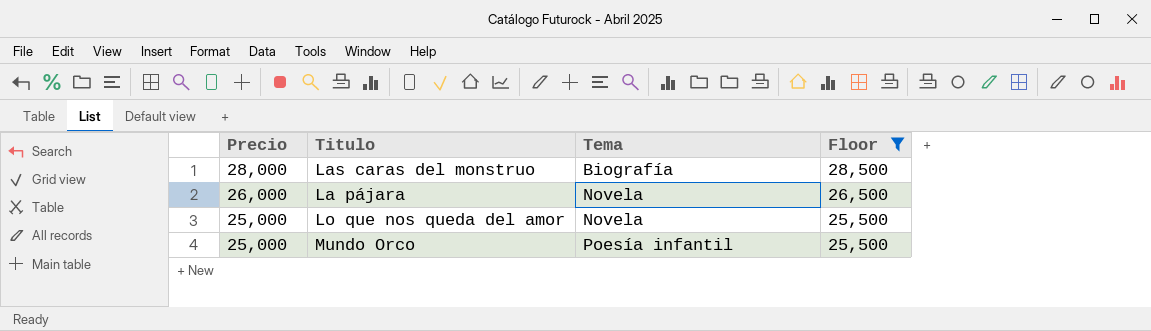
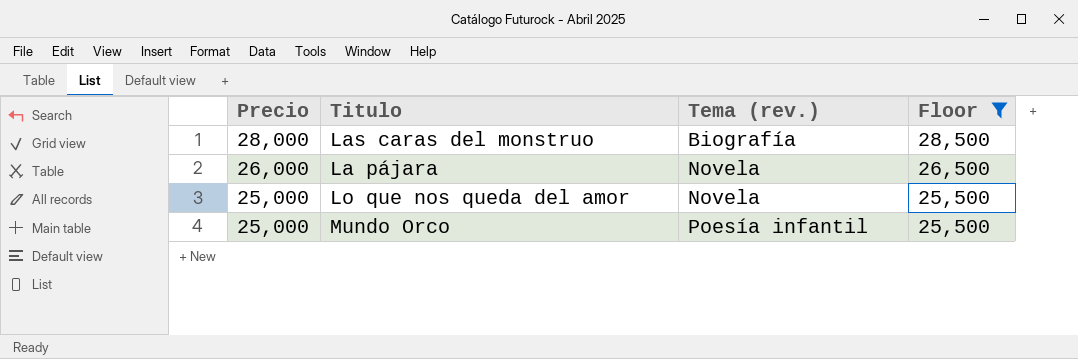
column name: Tema -> Tema (rev.)

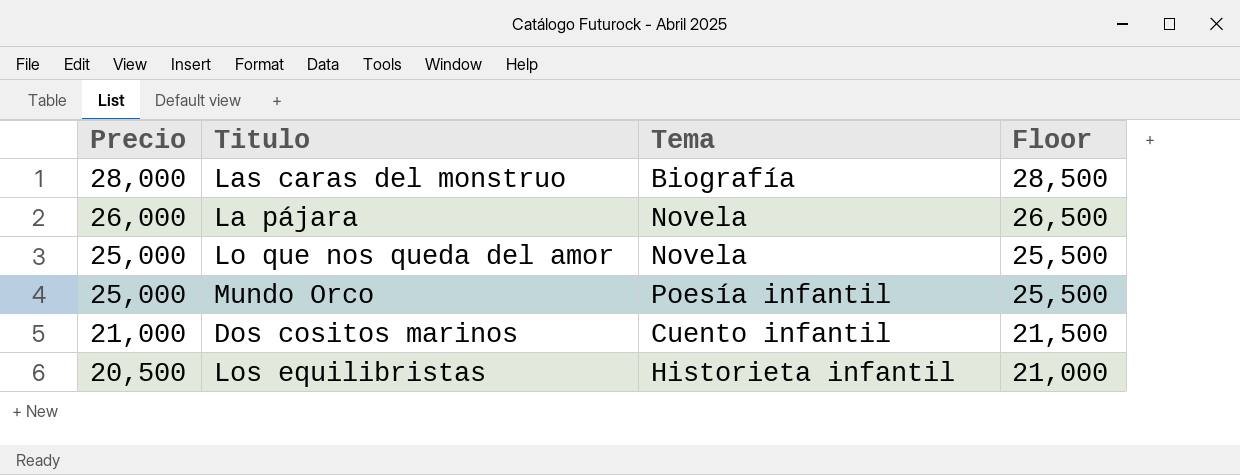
filter: Floor >= 25,500 -> none
column name: Tema (rev.) -> Tema

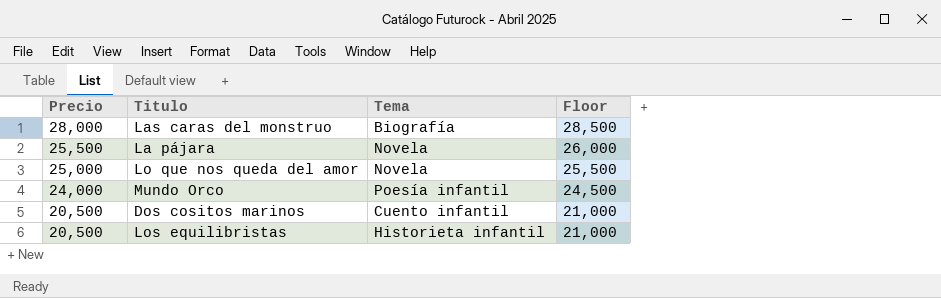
La pájara | Precio: 26,000 -> 25,500
La pájara | Floor: 26,500 -> 26,000
Mundo Orco | Precio: 25,000 -> 24,000
Mundo Orco | Floor: 25,500 -> 24,500
Dos cositos marinos | Precio: 21,000 -> 20,500
Dos cositos marinos | Floor: 21,500 -> 21,000

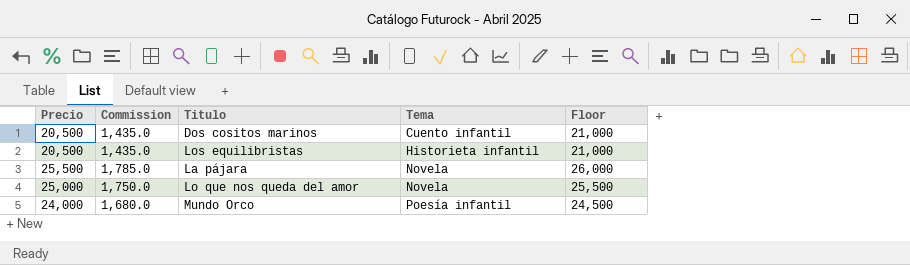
row order: Precio descending -> Tema ascending
column Commission | formula: none -> [Precio] * 0.07
row Las caras del monstruo: 28,000 | Biografía | 28,500 -> none

